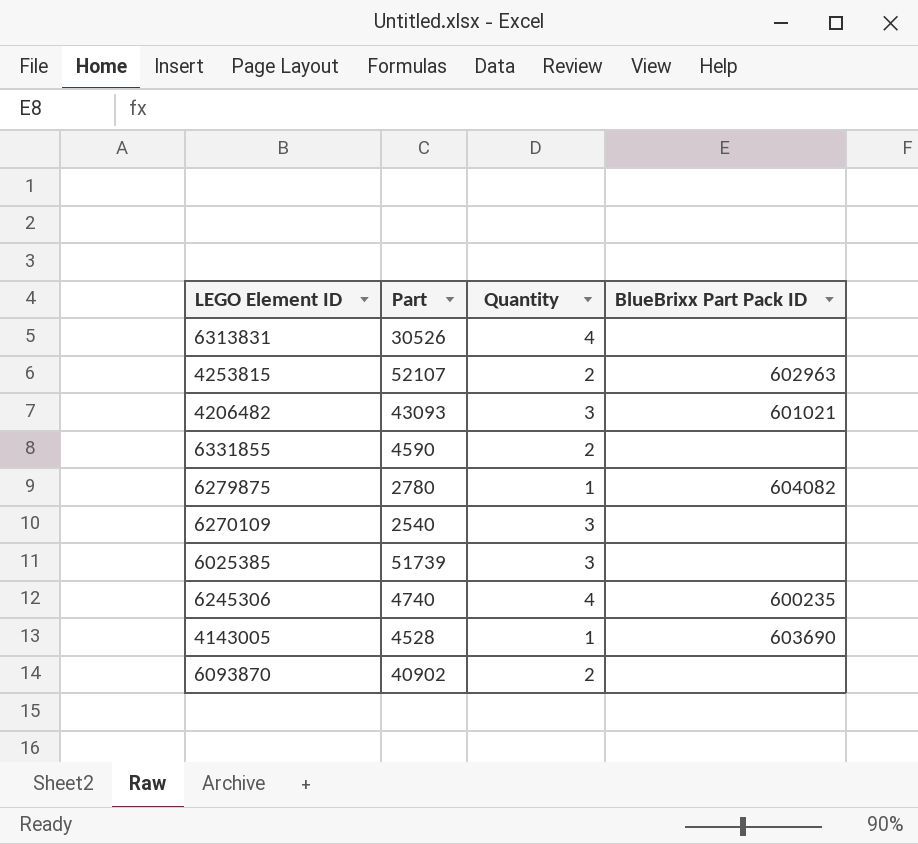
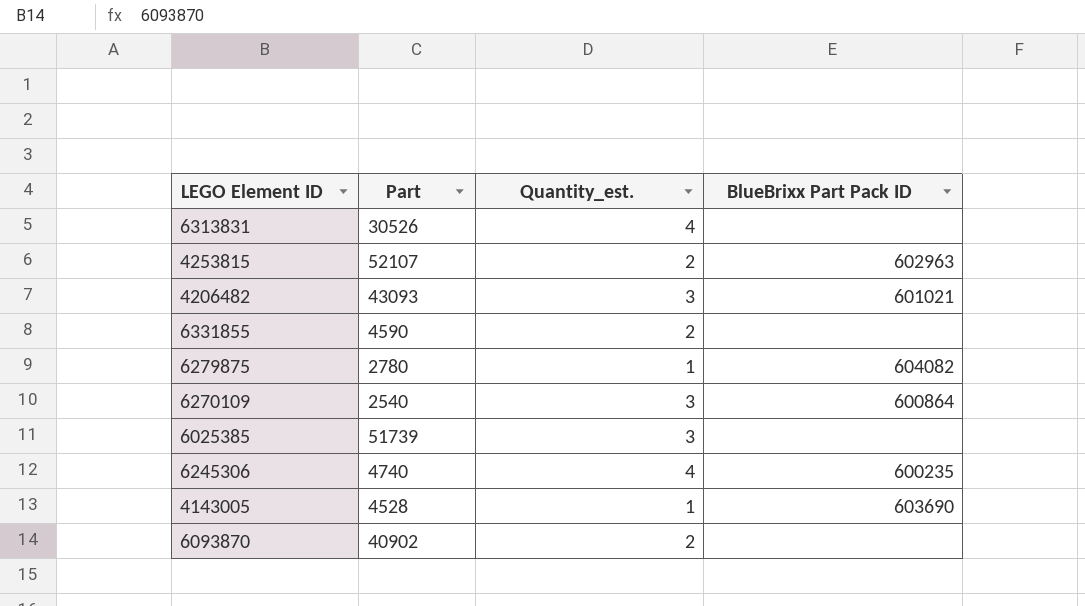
column name: Quantity -> Quantity_est.
6270109 | BlueBrixx Part Pack ID: none -> 600864

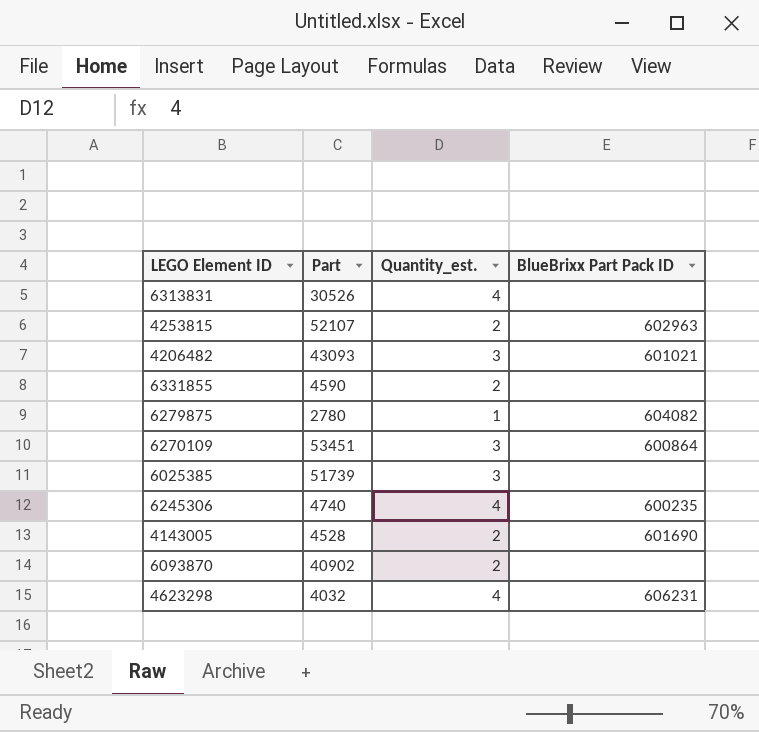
6270109 | Part: 2540 -> 53451
4143005 | Quantity_est.: 1 -> 2
4143005 | BlueBrixx Part Pack ID: 603690 -> 601690
row 4623298: none -> 4032 | 4 | 606231

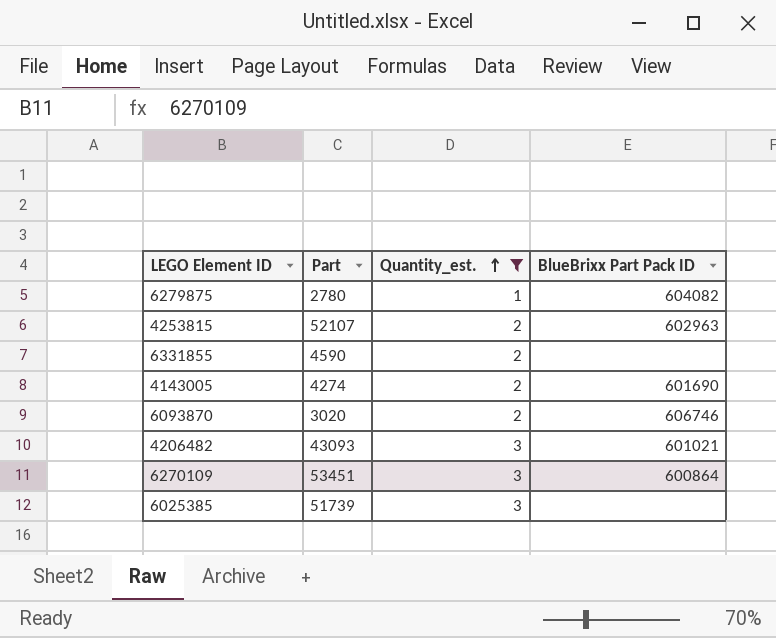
filter: none -> Quantity_est. != 4
row order: none -> Quantity_est. ascending
4143005 | Part: 4528 -> 4274
6093870 | Part: 40902 -> 3020
6093870 | BlueBrixx Part Pack ID: none -> 606746

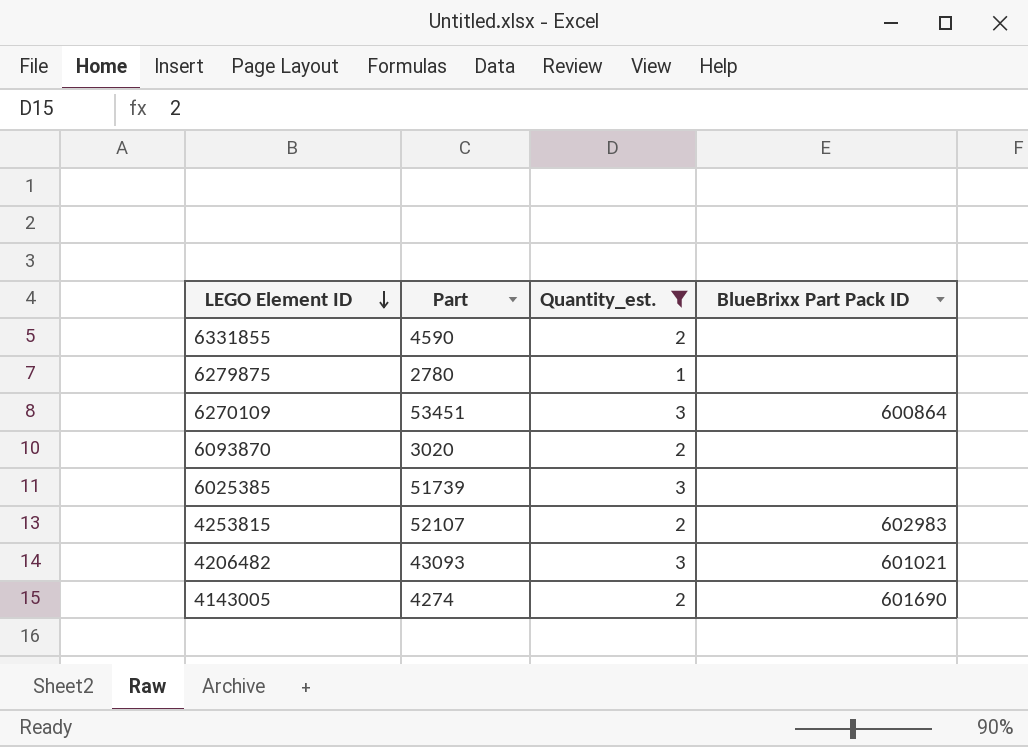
row order: Quantity_est. ascending -> LEGO Element ID descending
6279875 | BlueBrixx Part Pack ID: 604082 -> none
6093870 | BlueBrixx Part Pack ID: 606746 -> none
4253815 | BlueBrixx Part Pack ID: 602963 -> 602983

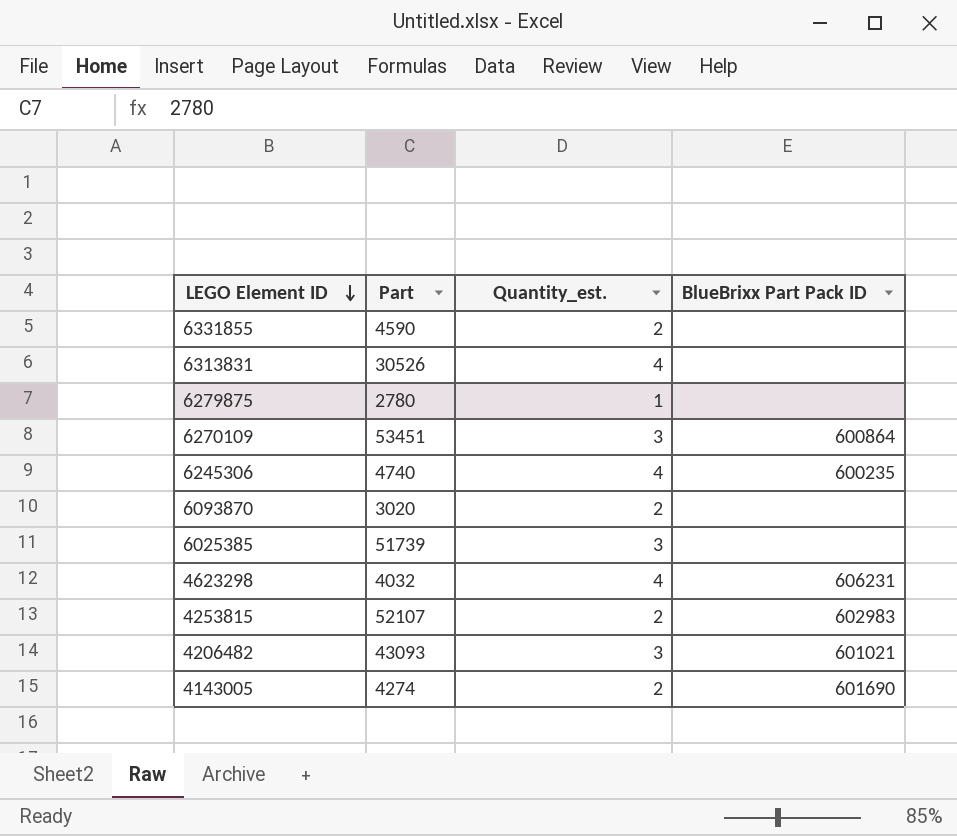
filter: Quantity_est. != 4 -> none

